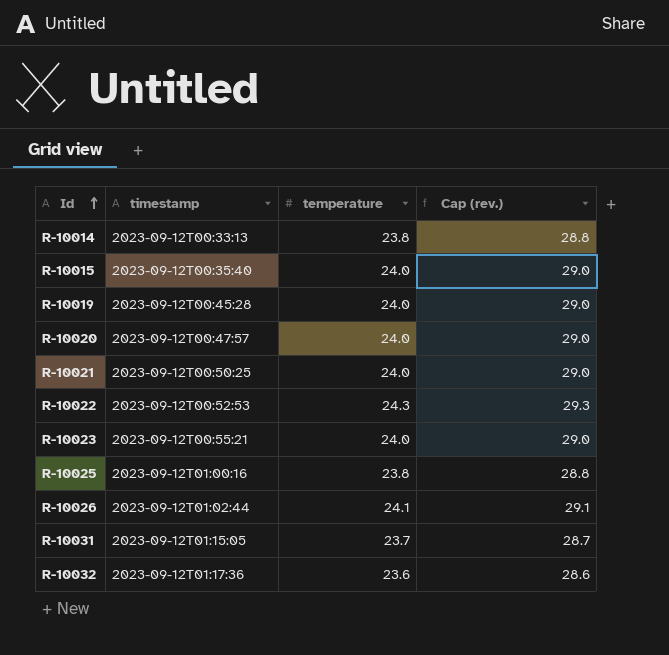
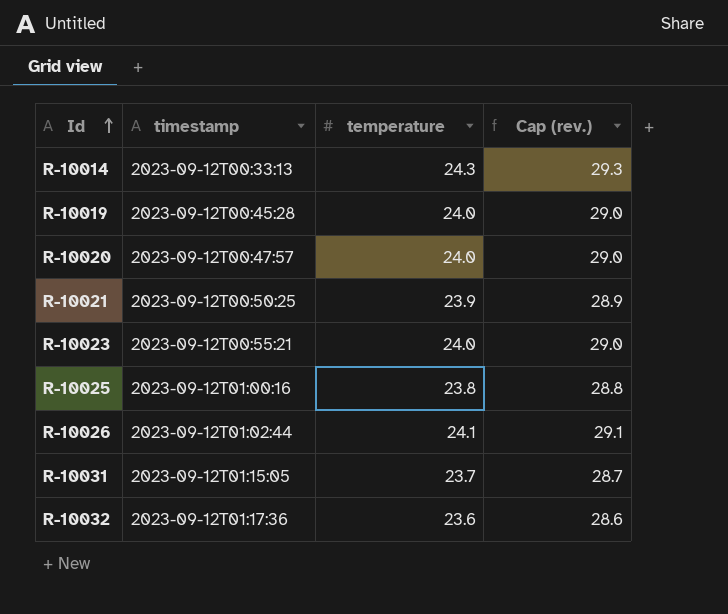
row R-10015: 2023-09-12T00:35:40 | 24.0 | 29.0 -> none
row R-10022: 2023-09-12T00:52:53 | 24.3 | 29.3 -> none
R-10014 | temperature: 23.8 -> 24.3
R-10014 | Cap (rev.): 28.8 -> 29.3
R-10021 | temperature: 24.0 -> 23.9
R-10021 | Cap (rev.): 29.0 -> 28.9

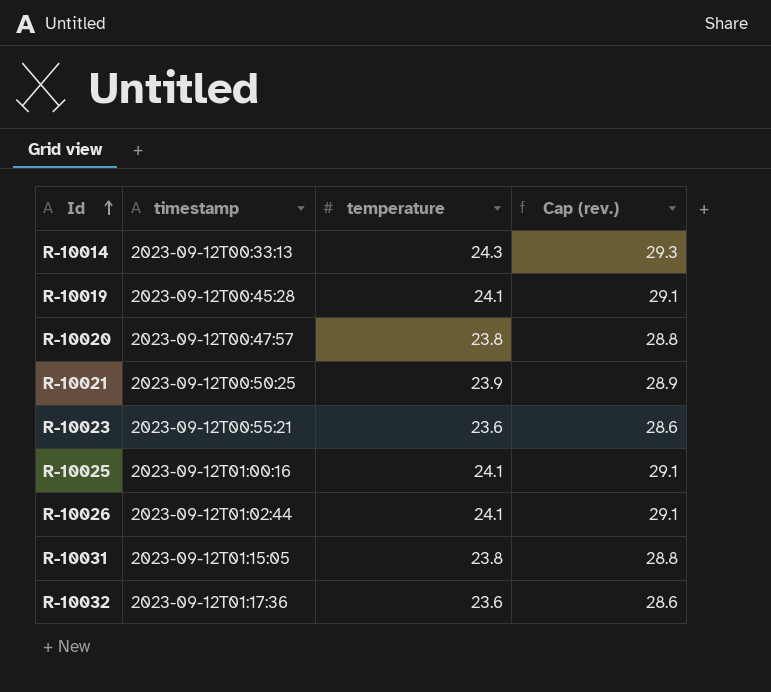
R-10019 | temperature: 24.0 -> 24.1
R-10019 | Cap (rev.): 29.0 -> 29.1
R-10020 | temperature: 24.0 -> 23.8
R-10020 | Cap (rev.): 29.0 -> 28.8
R-10023 | temperature: 24.0 -> 23.6
R-10023 | Cap (rev.): 29.0 -> 28.6
R-10025 | temperature: 23.8 -> 24.1
R-10025 | Cap (rev.): 28.8 -> 29.1
R-10031 | temperature: 23.7 -> 23.8
R-10031 | Cap (rev.): 28.7 -> 28.8

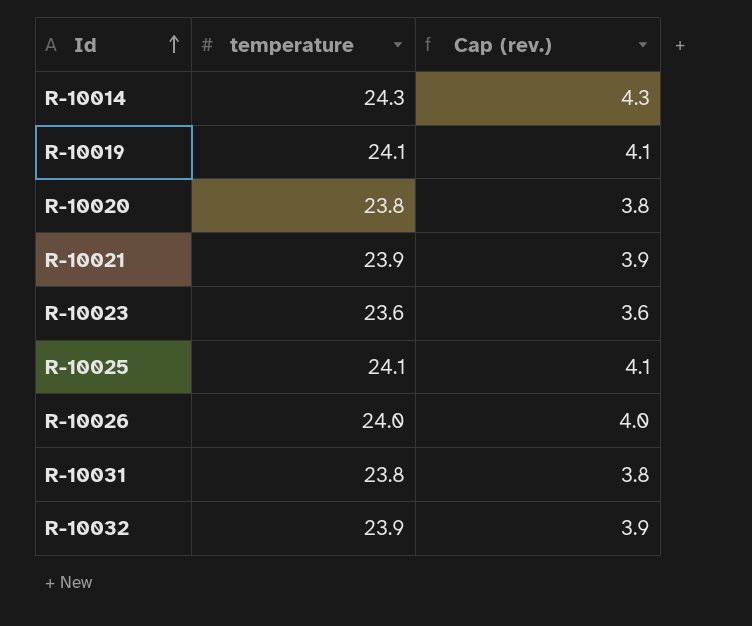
column timestamp | position: 2 -> none
column Cap (rev.) | formula: [temperature] + 5 -> [temperature] - 20
R-10026 | temperature: 24.1 -> 24.0
R-10032 | temperature: 23.6 -> 23.9

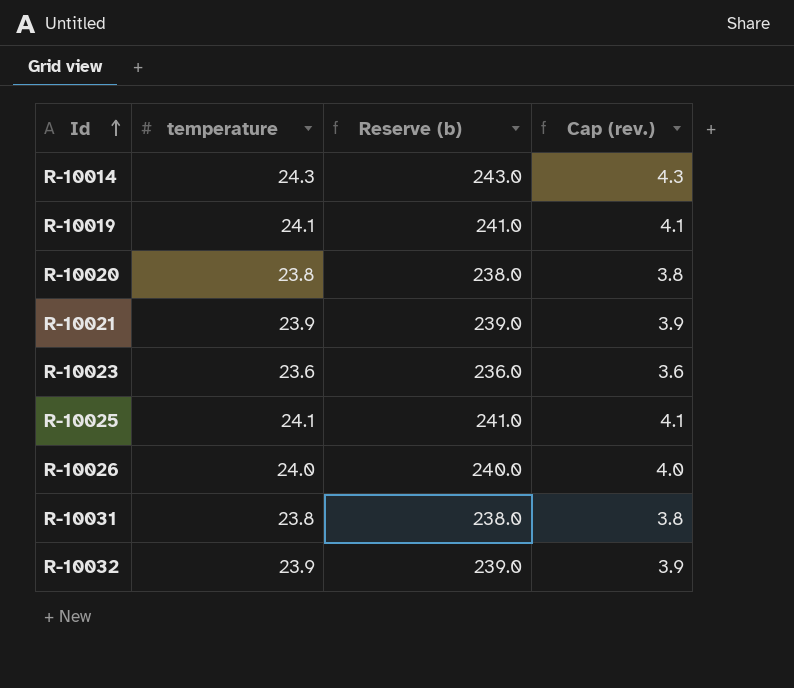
column Reserve (b) | formula: none -> [temperature] * 10

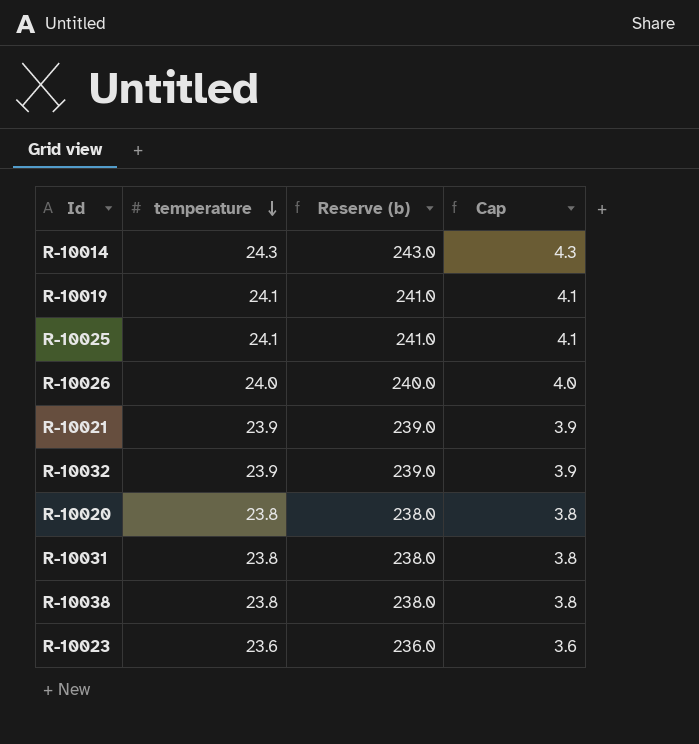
row order: Id ascending -> temperature descending
column name: Cap (rev.) -> Cap
row R-10038: none -> 23.8 | 238.0 | 3.8

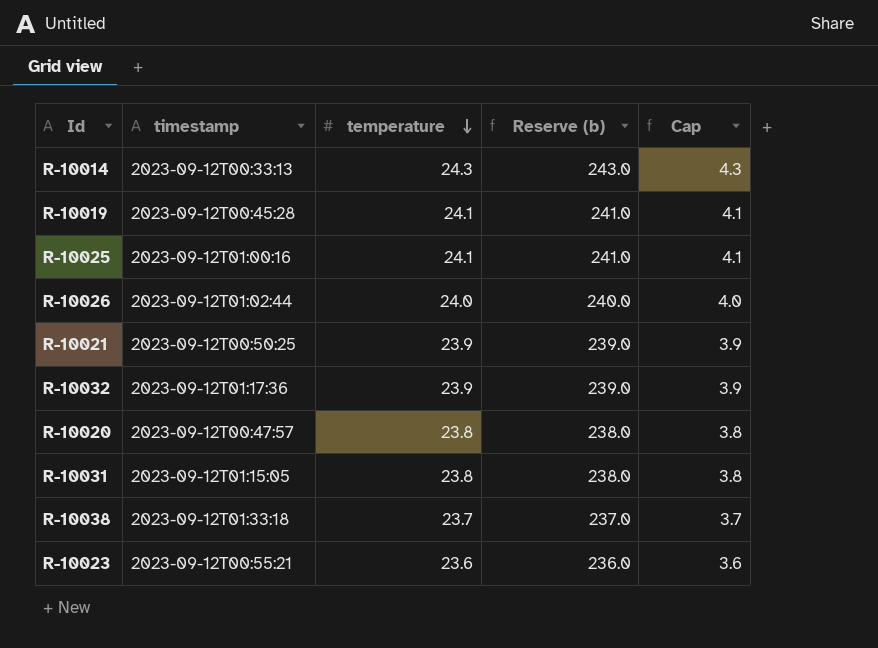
column timestamp | position: none -> 2
R-10038 | temperature: 23.8 -> 23.7
R-10038 | Reserve (b): 238.0 -> 237.0
R-10038 | Cap: 3.8 -> 3.7

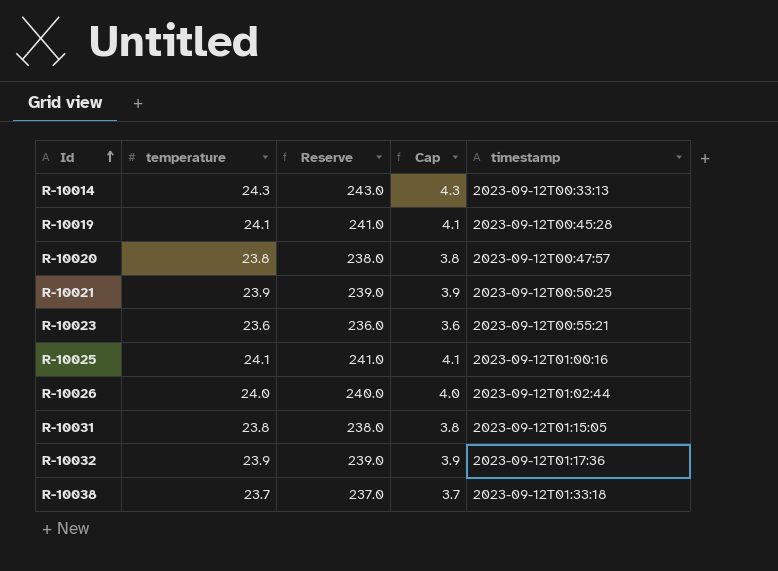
row order: temperature descending -> Id ascending
column name: Reserve (b) -> Reserve
column timestamp | position: 2 -> 5

